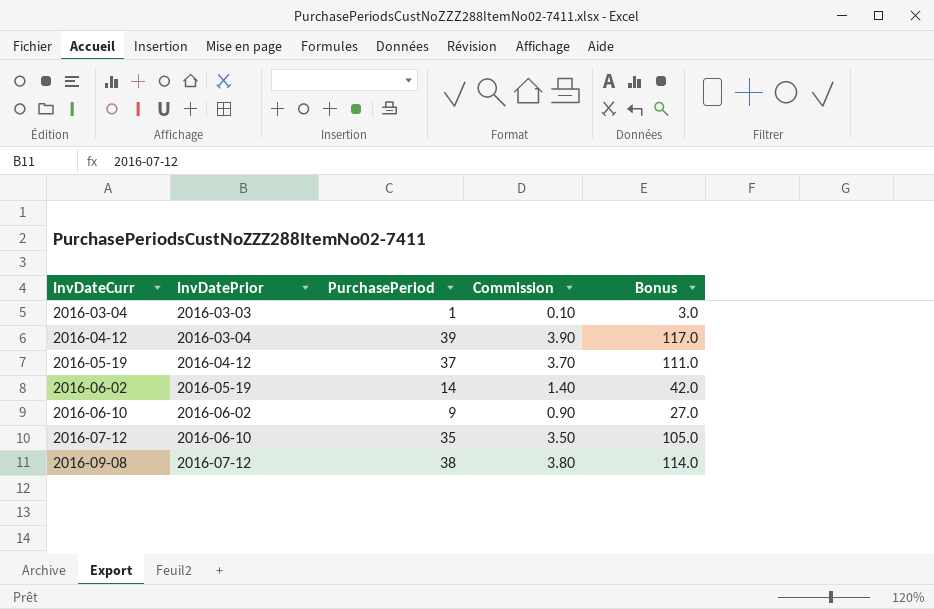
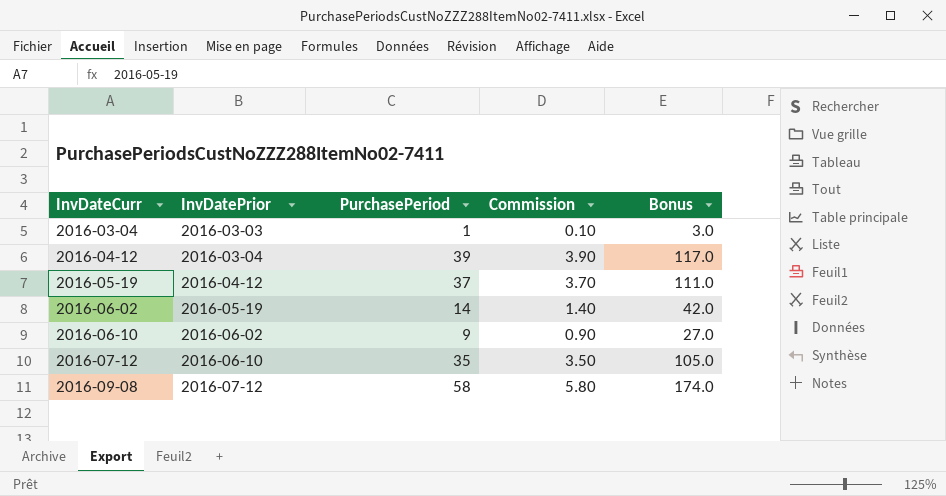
2016-09-08 | PurchasePeriod: 38 -> 58
2016-09-08 | Commission: 3.80 -> 5.80
2016-09-08 | Bonus: 114.0 -> 174.0

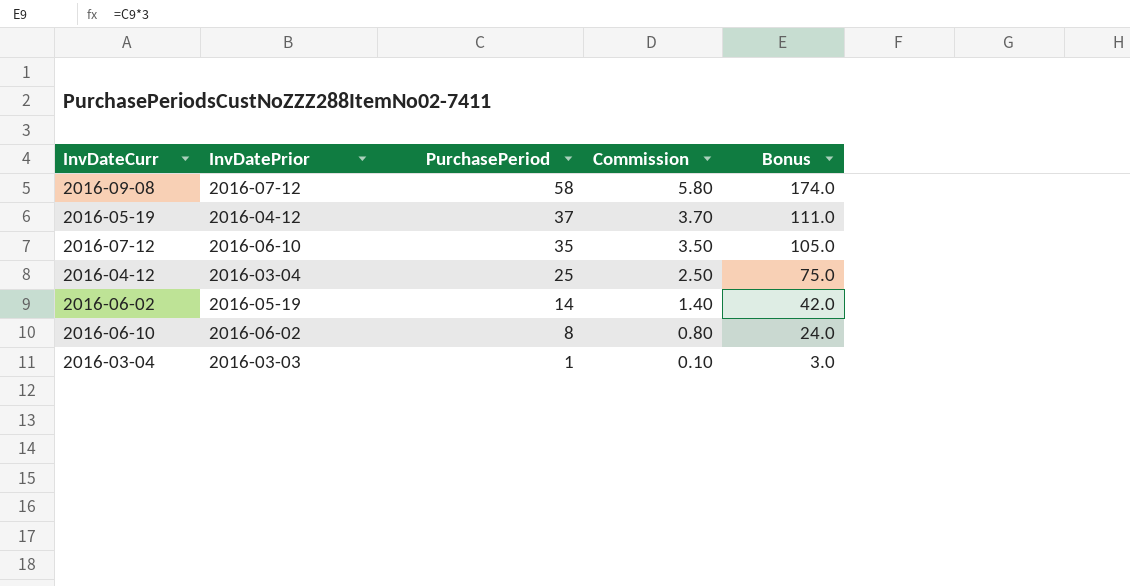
row order: InvDateCurr ascending -> PurchasePeriod descending
2016-04-12 | PurchasePeriod: 39 -> 25
2016-04-12 | Commission: 3.90 -> 2.50
2016-04-12 | Bonus: 117.0 -> 75.0
2016-06-10 | PurchasePeriod: 9 -> 8
2016-06-10 | Commission: 0.90 -> 0.80
2016-06-10 | Bonus: 27.0 -> 24.0

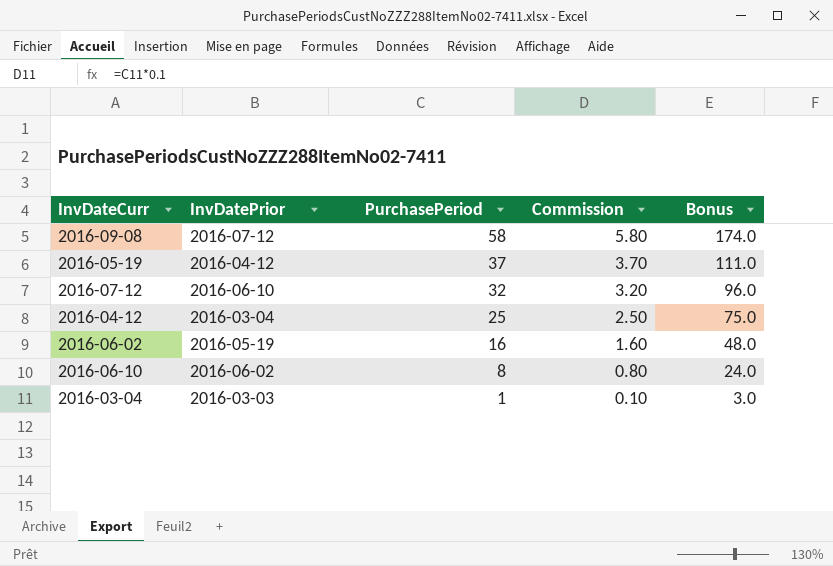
2016-07-12 | PurchasePeriod: 35 -> 32
2016-07-12 | Commission: 3.50 -> 3.20
2016-07-12 | Bonus: 105.0 -> 96.0
2016-06-02 | PurchasePeriod: 14 -> 16
2016-06-02 | Commission: 1.40 -> 1.60
2016-06-02 | Bonus: 42.0 -> 48.0

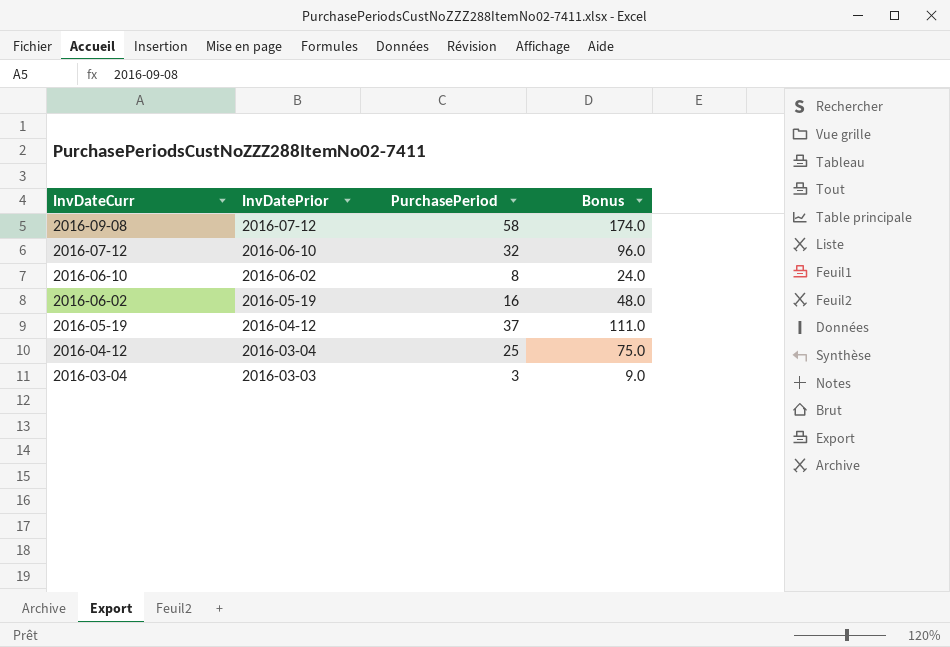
row order: PurchasePeriod descending -> InvDateCurr descending
column Commission | formula: [PurchasePeriod] * 0.1 -> none
2016-03-04 | PurchasePeriod: 1 -> 3
2016-03-04 | Bonus: 3.0 -> 9.0

